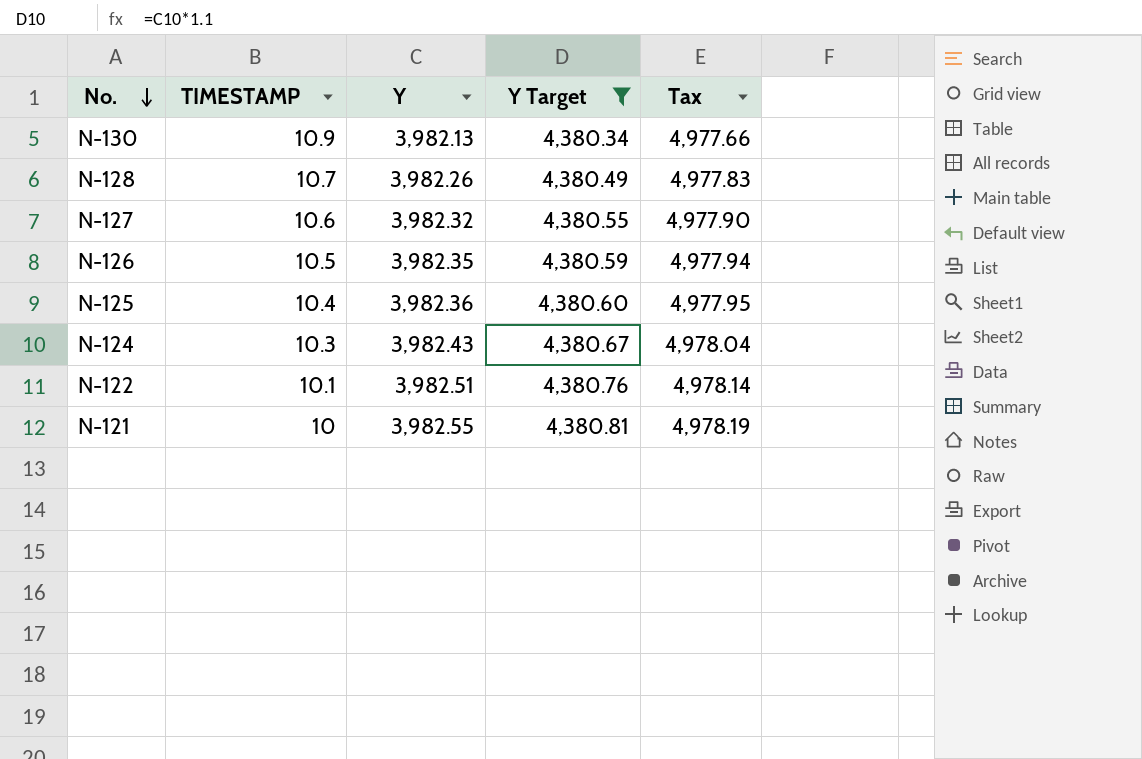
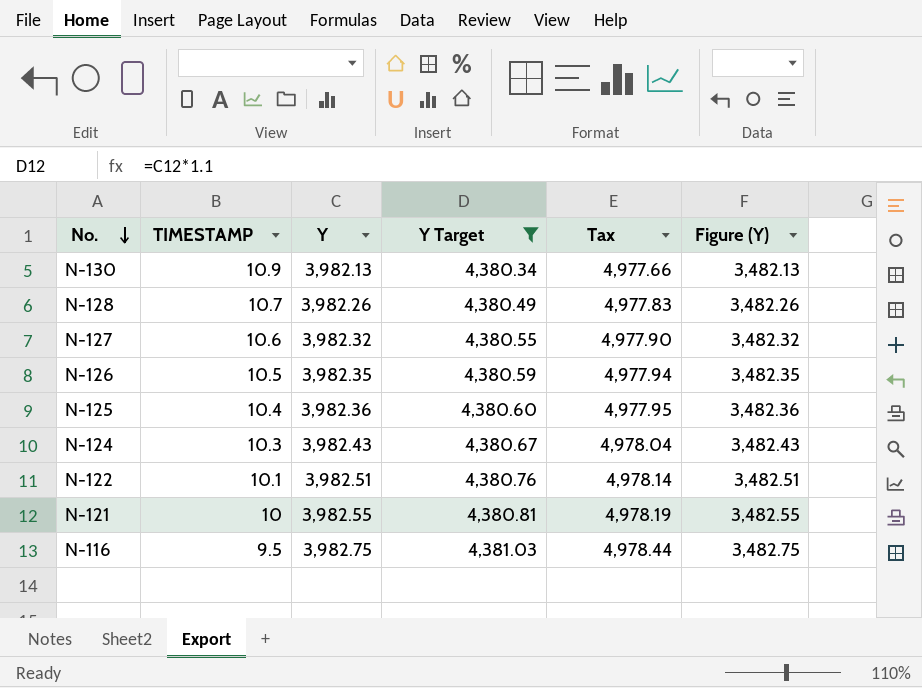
column Figure (Y) | formula: none -> [Y] - 500
row N-116: none -> 9.5 | 3,982.75 | 4,381.03 | 4,978.44 | 3,482.75

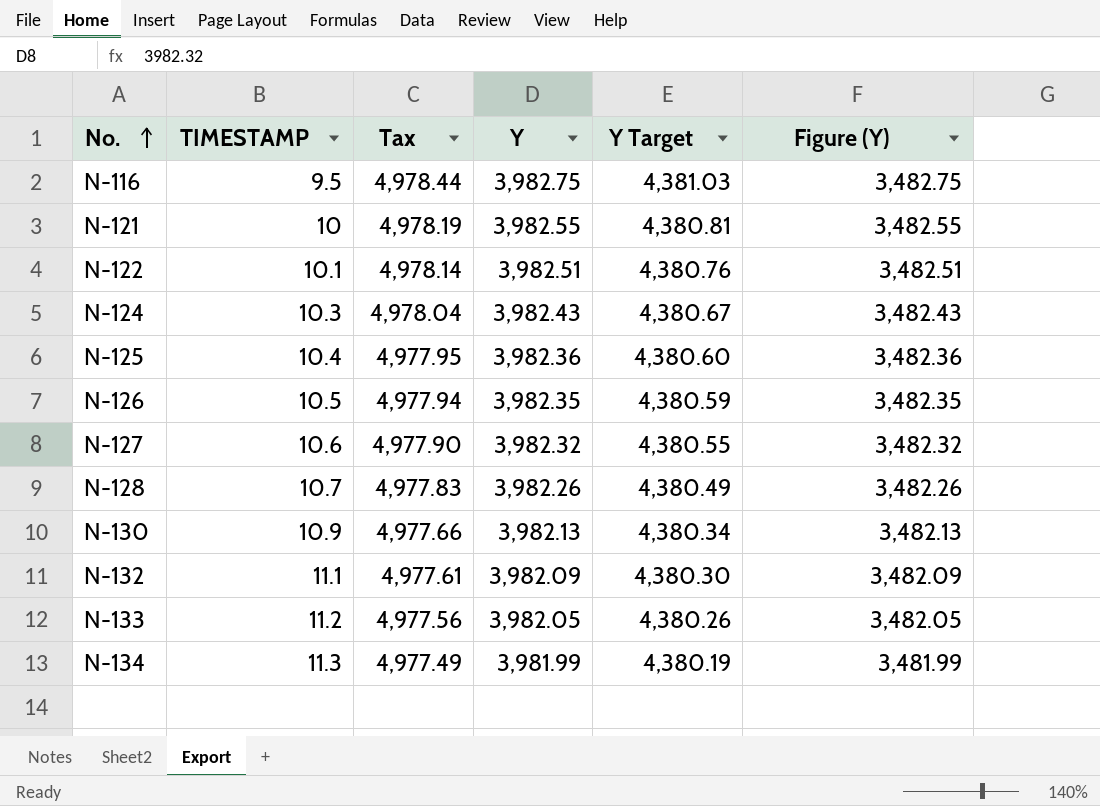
filter: Y Target >= 4,380.34 -> none
row order: No. descending -> No. ascending
column Tax | position: 5 -> 3

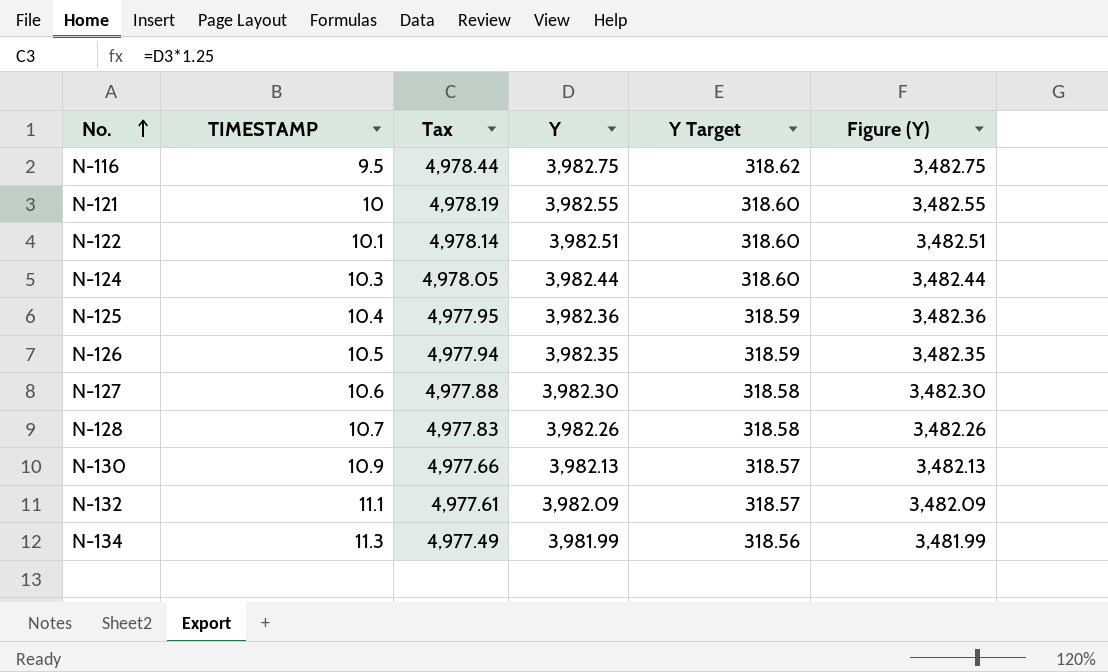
column Y Target | formula: [Y] * 1.1 -> [Y] * 0.08
row N-133: 11.2 | 4,977.56 | 3,982.05 | 4,380.26 | 3,482.05 -> none
N-124 | Tax: 4,978.04 -> 4,978.05
N-124 | Y: 3,982.43 -> 3,982.44
N-124 | Figure (Y): 3,482.43 -> 3,482.44
N-127 | Tax: 4,977.90 -> 4,977.88
N-127 | Y: 3,982.32 -> 3,982.30
N-127 | Figure (Y): 3,482.32 -> 3,482.30

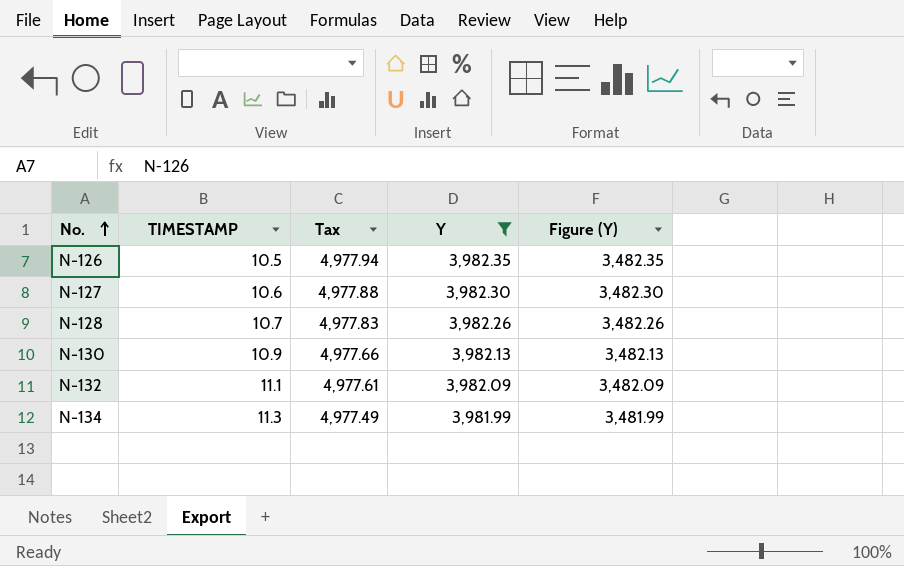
filter: none -> Y <= 3,982.35
column Y Target | formula: [Y] * 0.08 -> none

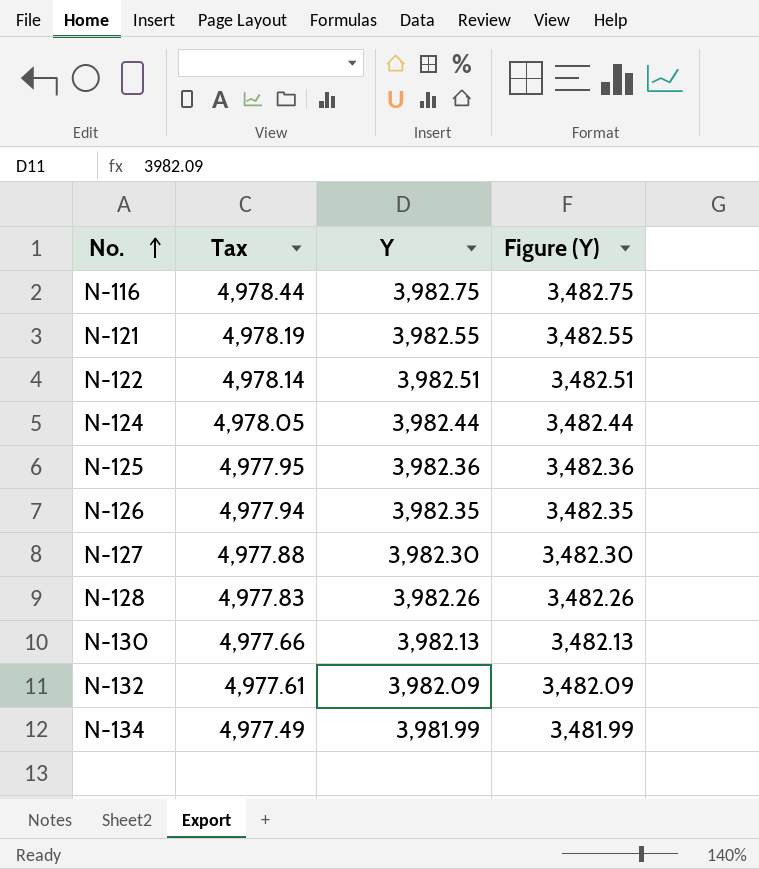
filter: Y <= 3,982.35 -> none
column TIMESTAMP | position: 2 -> none

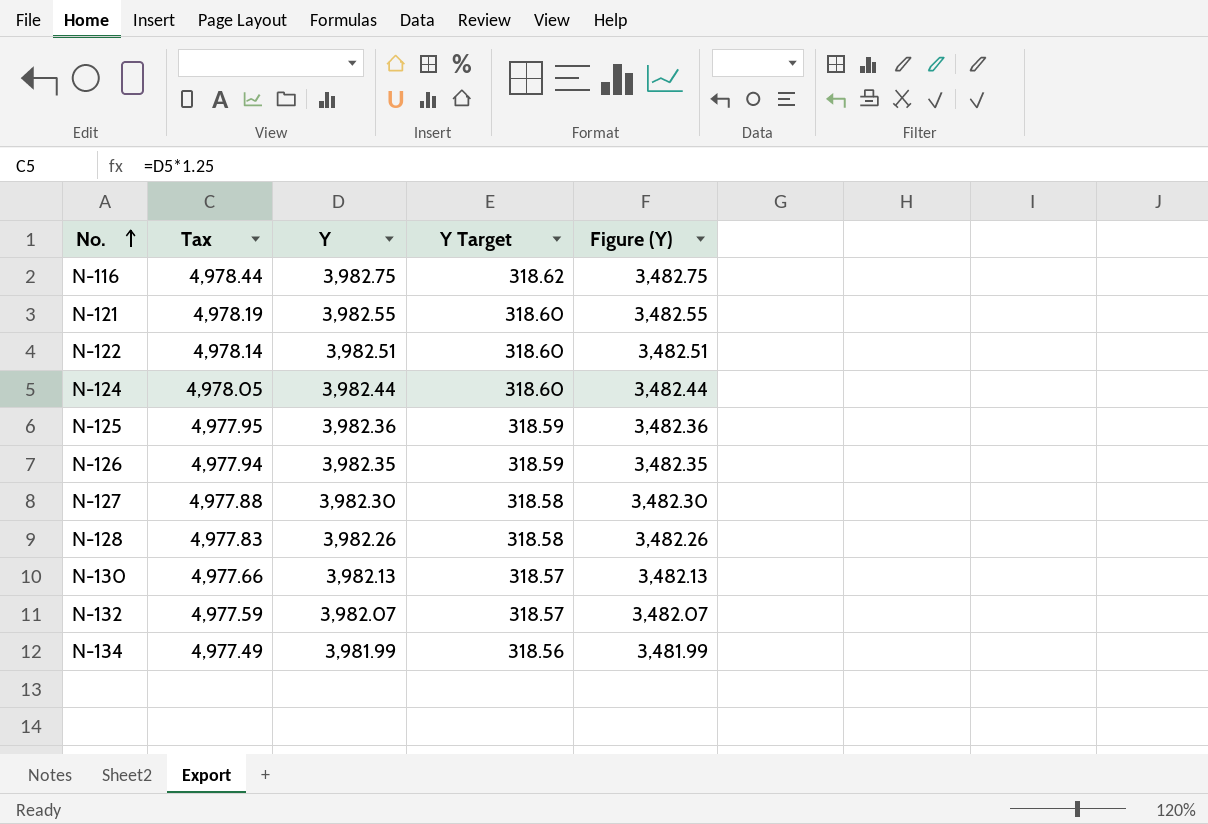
column Y Target | formula: none -> [Y] * 0.08
N-132 | Tax: 4,977.61 -> 4,977.59
N-132 | Y: 3,982.09 -> 3,982.07
N-132 | Figure (Y): 3,482.09 -> 3,482.07

